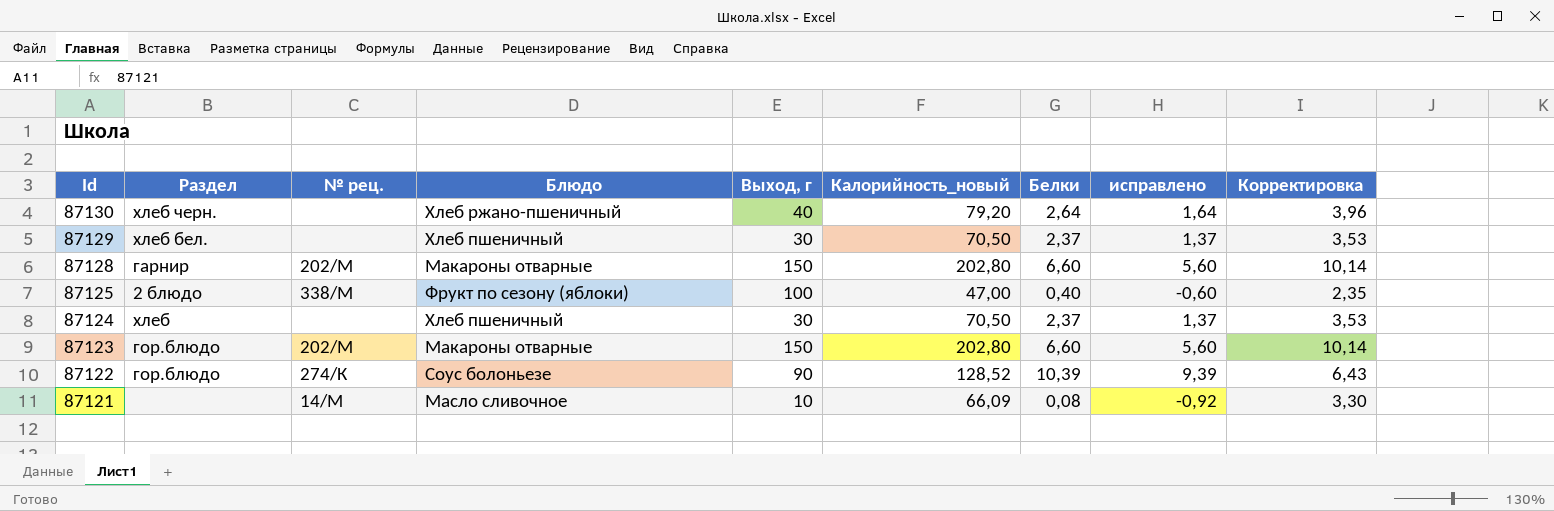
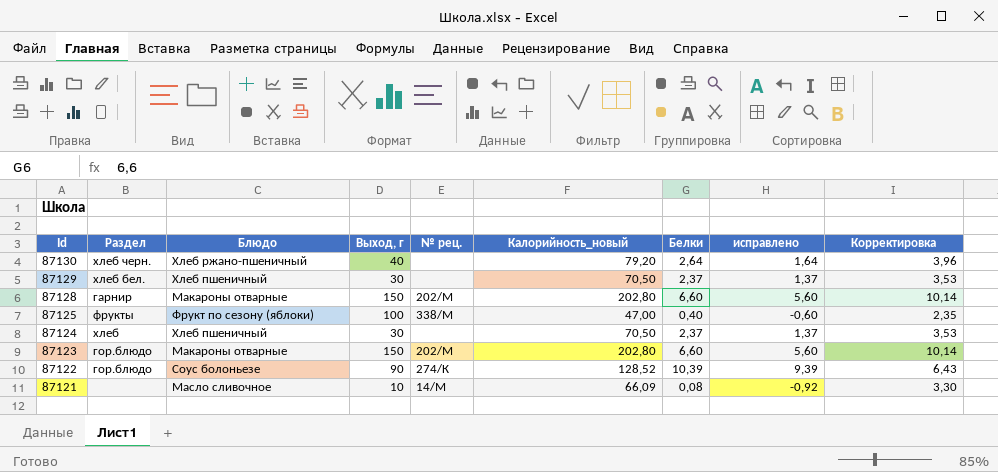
column № рец. | position: 3 -> 5
87125 | Раздел: 2 блюдо -> фрукты

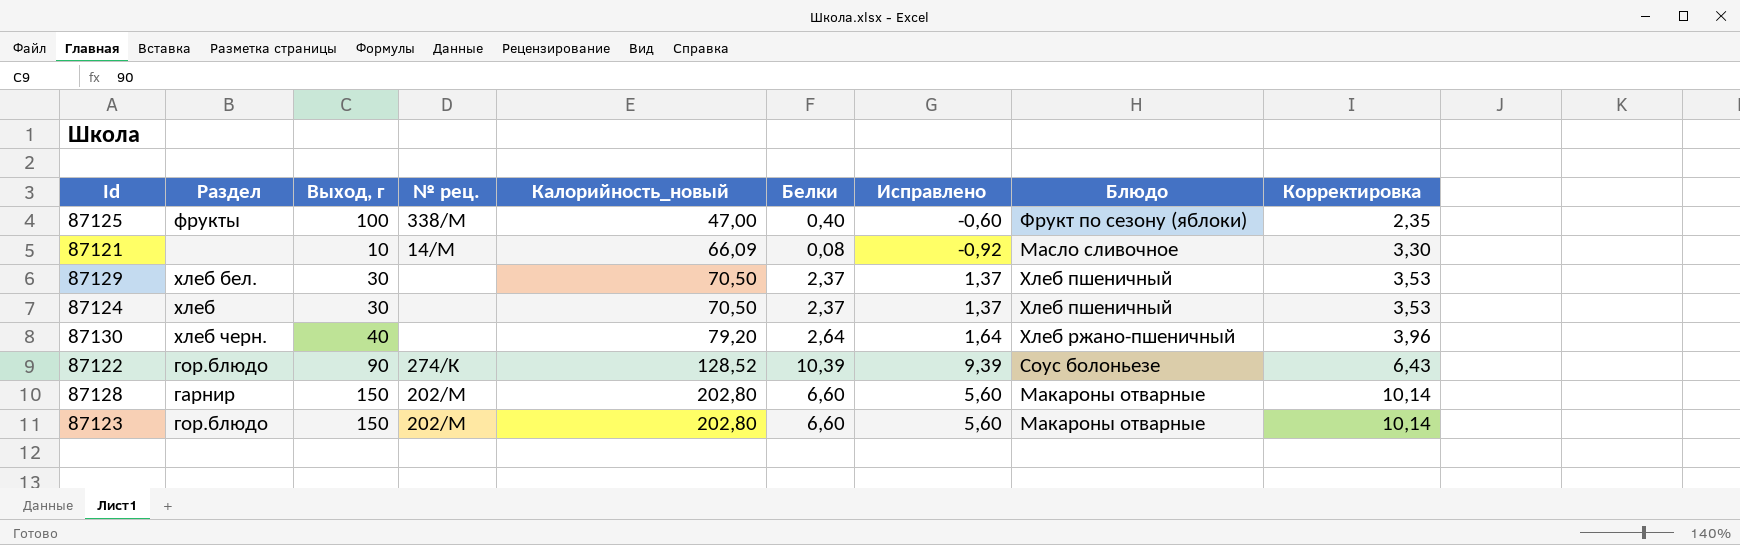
row order: Id descending -> Калорийность_новый ascending
column name: исправлено -> Исправлено
column Блюдо | position: 3 -> 8

